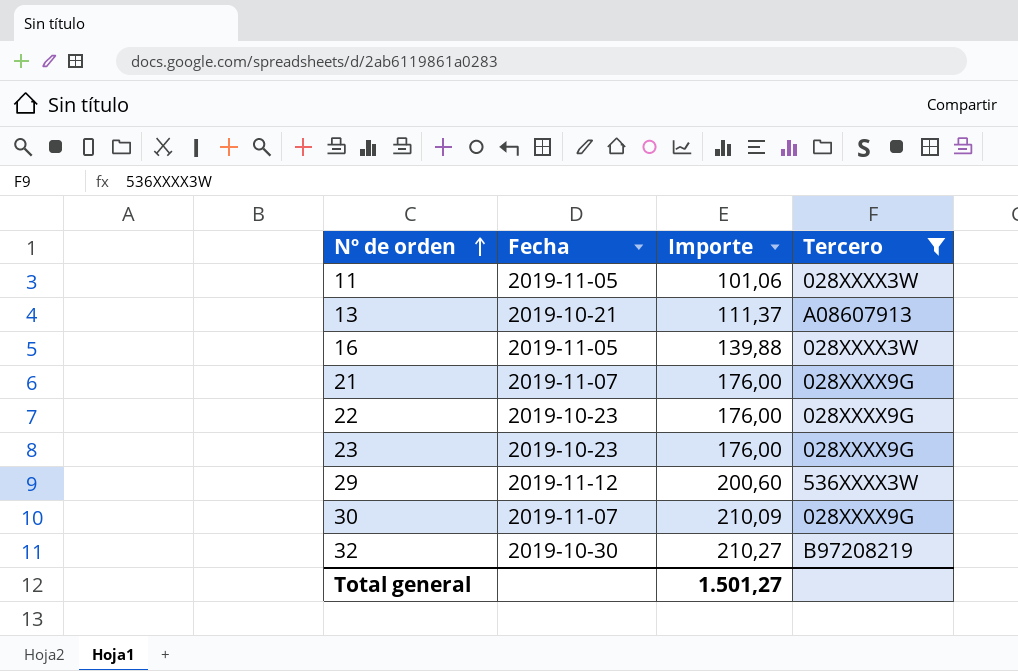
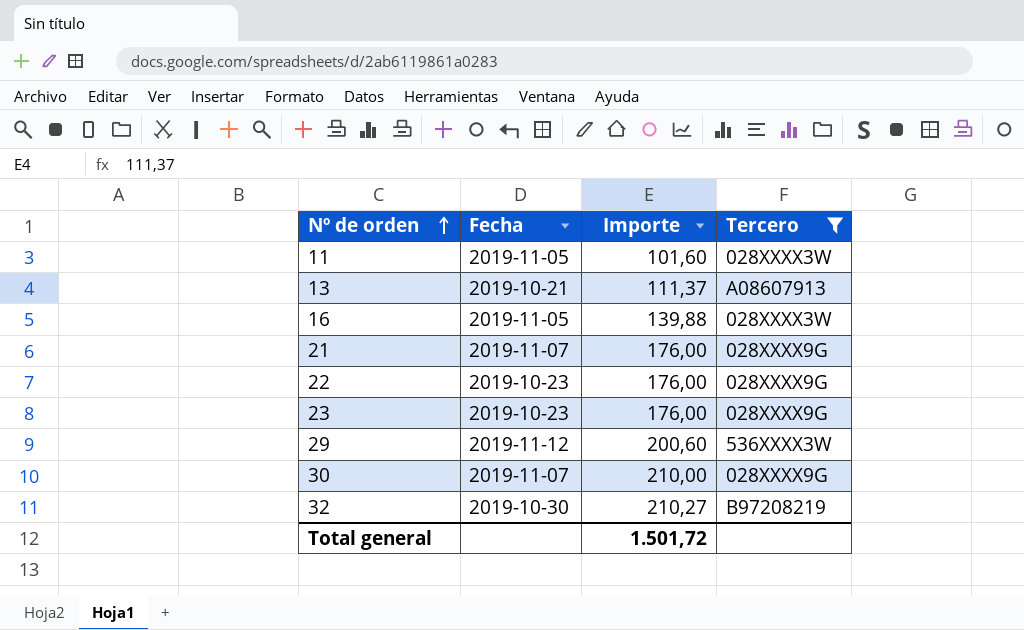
11 | Importe: 101,06 -> 101,60
30 | Importe: 210,09 -> 210,00
Total general | Importe: 1.501,27 -> 1.501,72

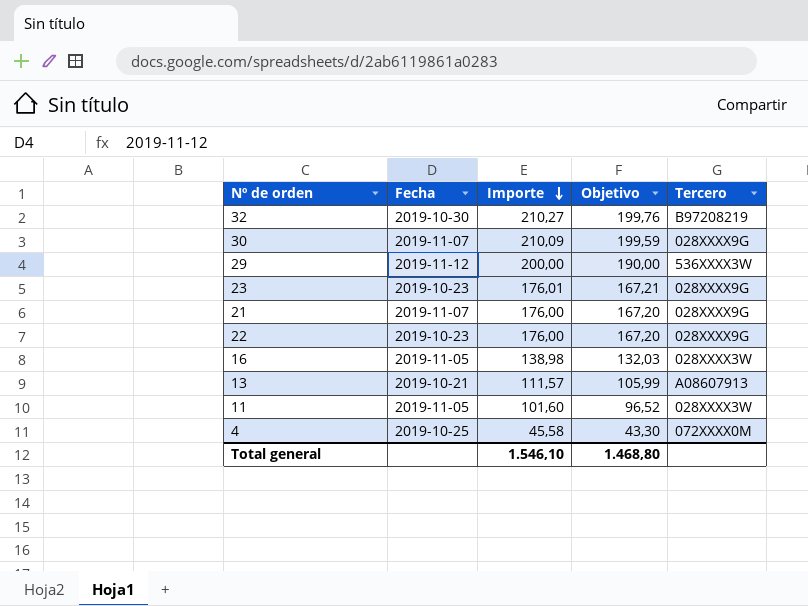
filter: Tercero != 072XXXX0M -> none
row order: Nº de orden ascending -> Importe descending
column Objetivo | formula: none -> [Importe] * 0,95
30 | Importe: 210,00 -> 210,09
29 | Importe: 200,60 -> 200,00
23 | Importe: 176,00 -> 176,01
16 | Importe: 139,88 -> 138,98
13 | Importe: 111,37 -> 111,57
Total general | Importe: 1.501,72 -> 1.546,10

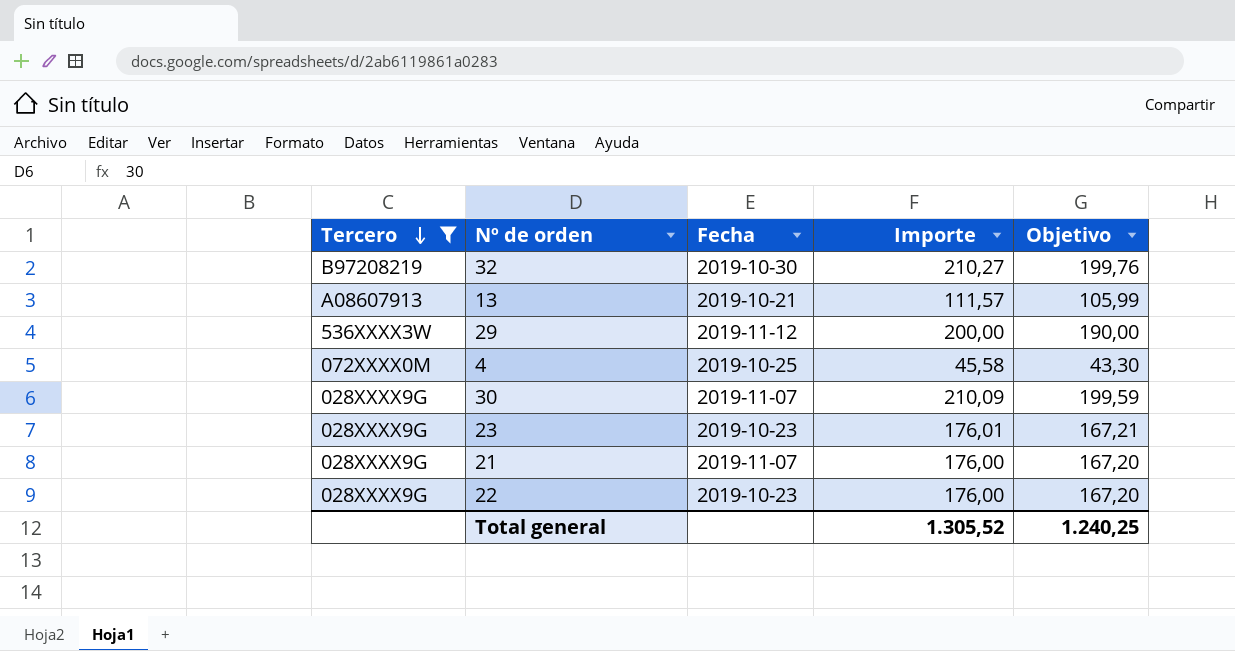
filter: none -> Tercero != 028XXXX3W
row order: Importe descending -> Tercero descending
column Tercero | position: 5 -> 1
Total general | Importe: 1.546,10 -> 1.305,52
Total general | Objetivo: 1.468,80 -> 1.240,25

